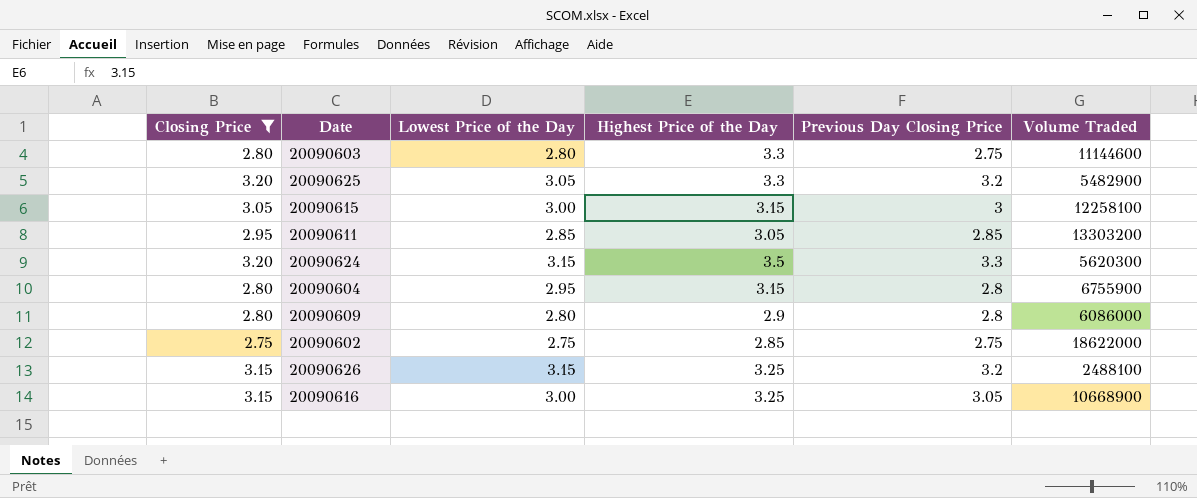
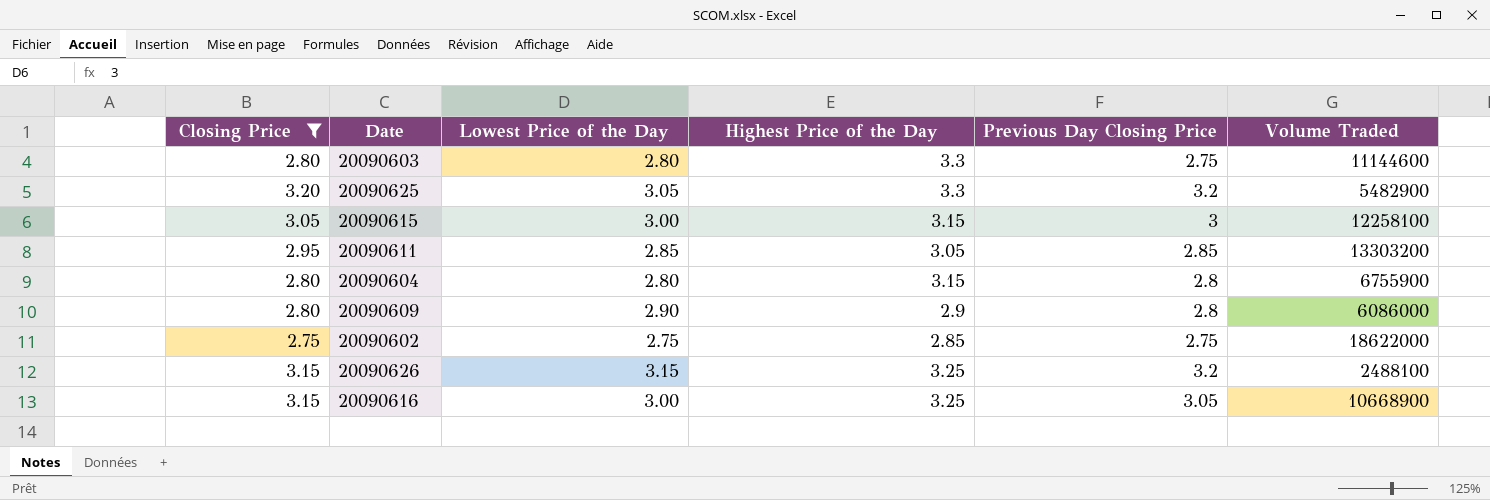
row 20090624: 3.20 | 3.15 | 3.5 | 3.3 | 5620300 -> none
20090604 | Lowest Price of the Day: 2.95 -> 2.80
20090609 | Lowest Price of the Day: 2.80 -> 2.90

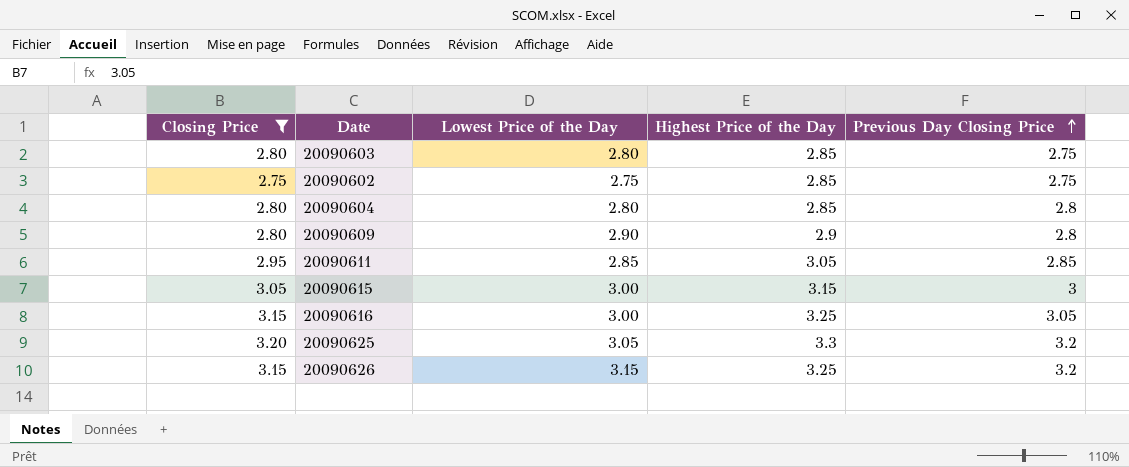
row order: none -> Previous Day Closing Price ascending
column Volume Traded | position: 6 -> none
20090603 | Highest Price of the Day: 3.3 -> 2.85
20090604 | Highest Price of the Day: 3.15 -> 2.85

